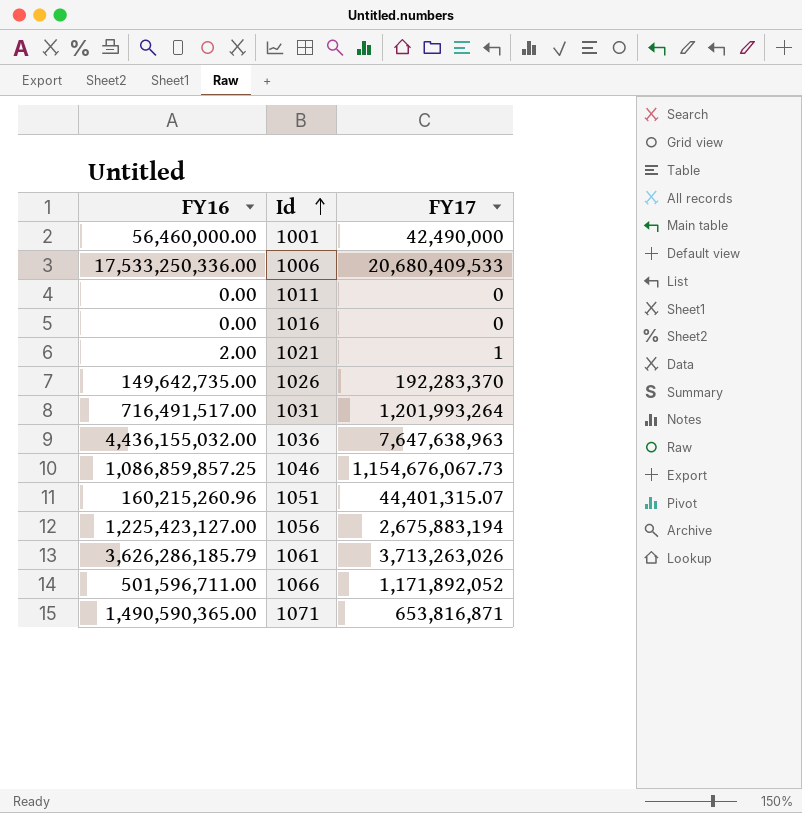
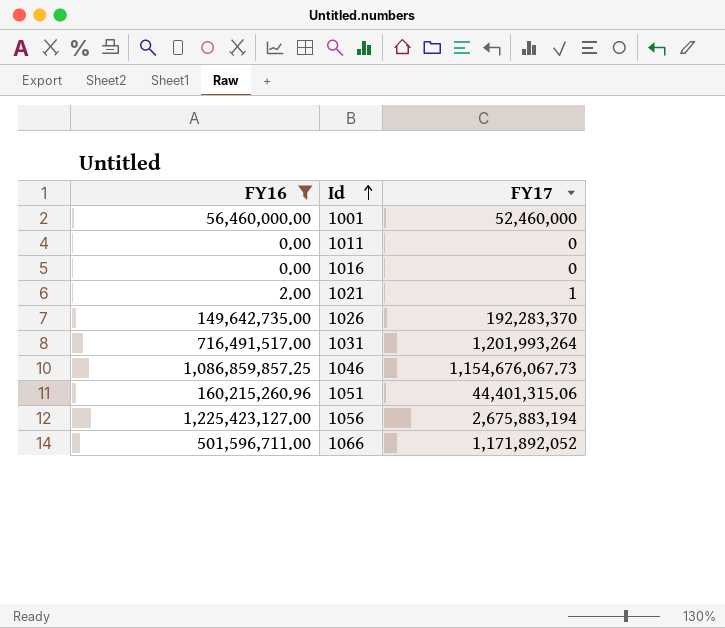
filter: none -> FY16 <= 1,225,423,127.00
1001 | FY17: 42,490,000 -> 52,460,000
1051 | FY17: 44,401,315.07 -> 44,401,315.06

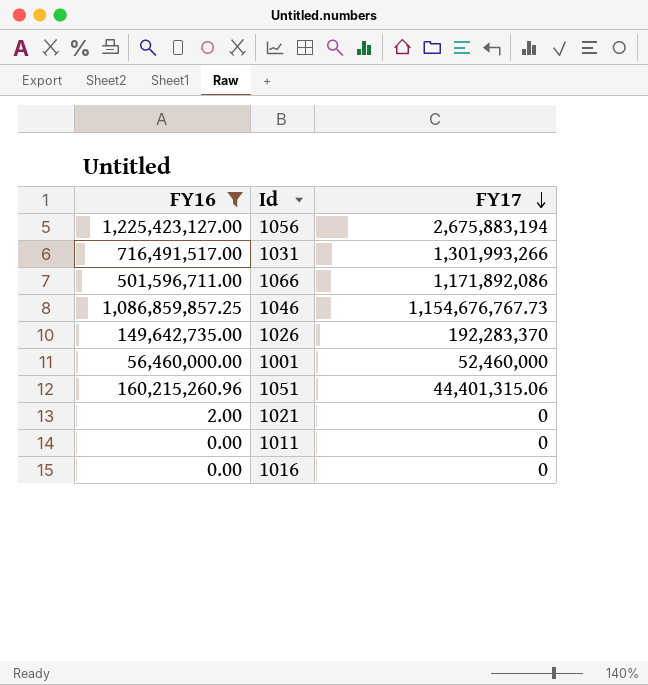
row order: Id ascending -> FY17 descending
1031 | FY17: 1,201,993,264 -> 1,301,993,266
1066 | FY17: 1,171,892,052 -> 1,171,892,086
1046 | FY17: 1,154,676,067.73 -> 1,154,676,767.73
1021 | FY17: 1 -> 0

